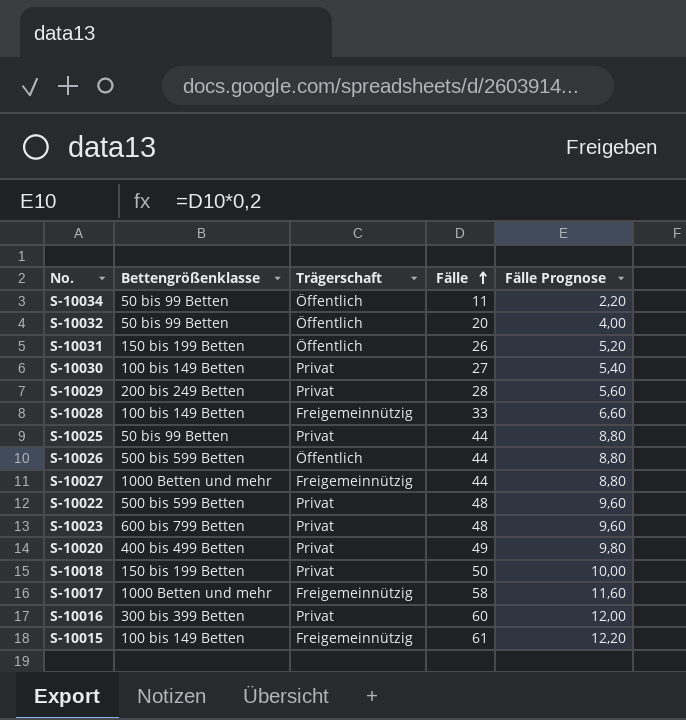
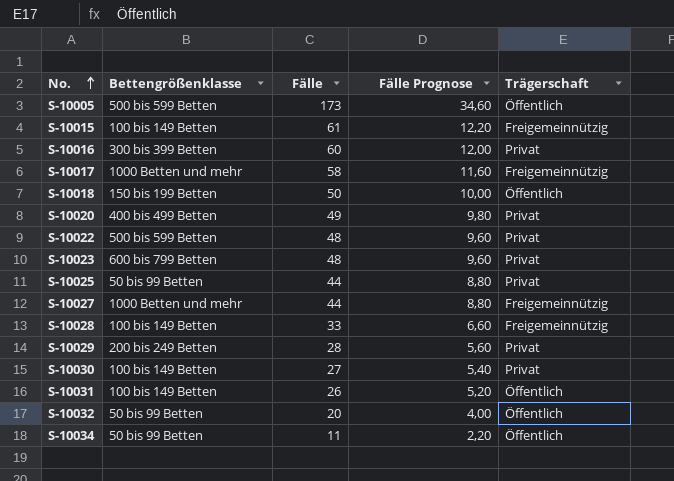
row order: Fälle ascending -> No. ascending
column Trägerschaft | position: 3 -> 5
row S-10026: 500 bis 599 Betten | Öffentlich | 44 | 8,80 -> none
row S-10005: none -> 500 bis 599 Betten | 173 | 34,60 | Öffentlich
S-10018 | Trägerschaft: Privat -> Öffentlich
S-10031 | Bettengrößenklasse: 150 bis 199 Betten -> 100 bis 149 Betten

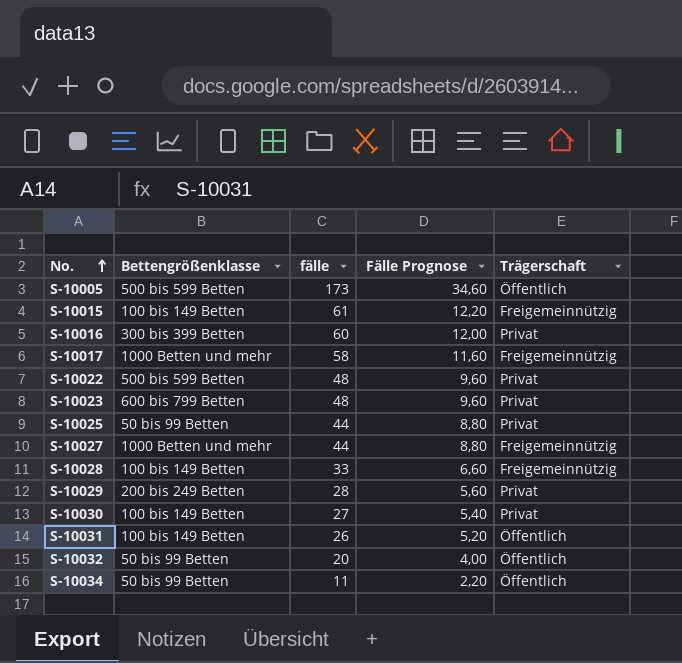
column name: Fälle -> fälle
row S-10018: 150 bis 199 Betten | 50 | 10,00 | Öffentlich -> none
row S-10020: 400 bis 499 Betten | 49 | 9,80 | Privat -> none

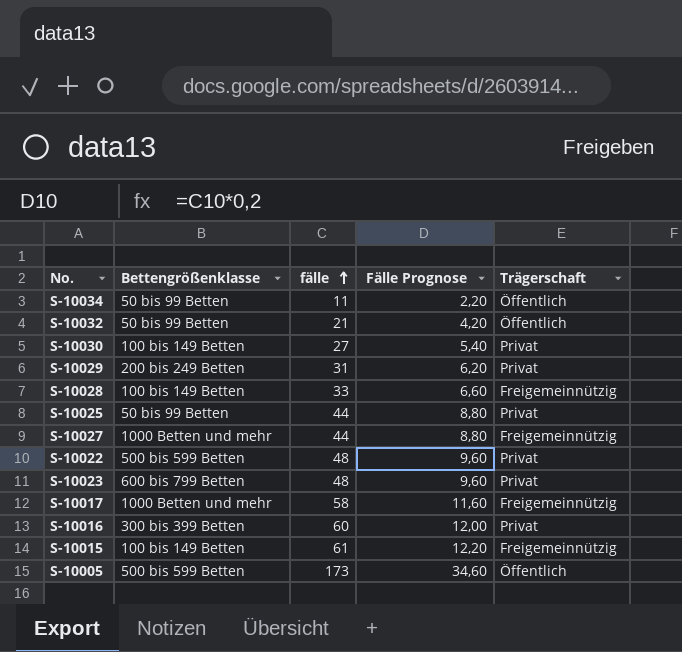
row order: No. ascending -> fälle ascending
row S-10031: 100 bis 149 Betten | 26 | 5,20 | Öffentlich -> none
S-10032 | fälle: 20 -> 21
S-10032 | Fälle Prognose: 4,00 -> 4,20
S-10029 | fälle: 28 -> 31
S-10029 | Fälle Prognose: 5,60 -> 6,20

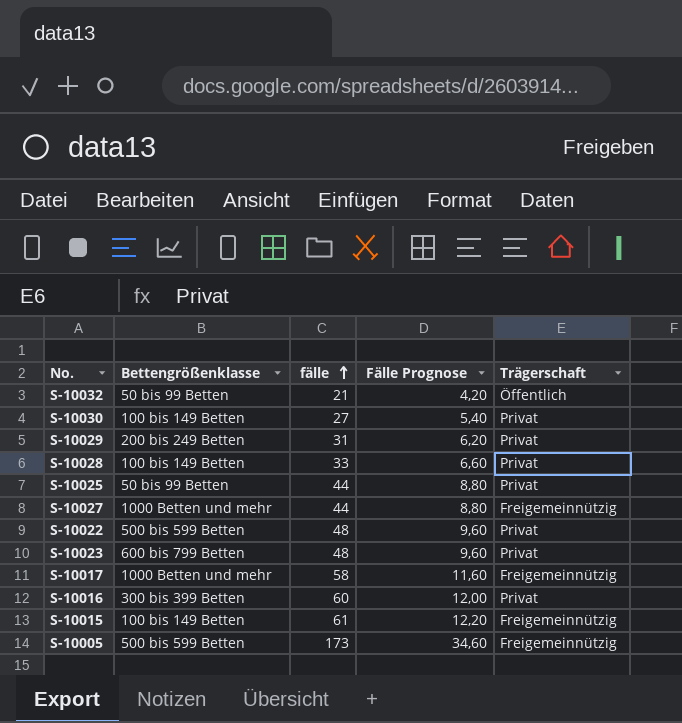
row S-10034: 50 bis 99 Betten | 11 | 2,20 | Öffentlich -> none
S-10028 | Trägerschaft: Freigemeinnützig -> Privat
S-10005 | Trägerschaft: Öffentlich -> Freigemeinnützig

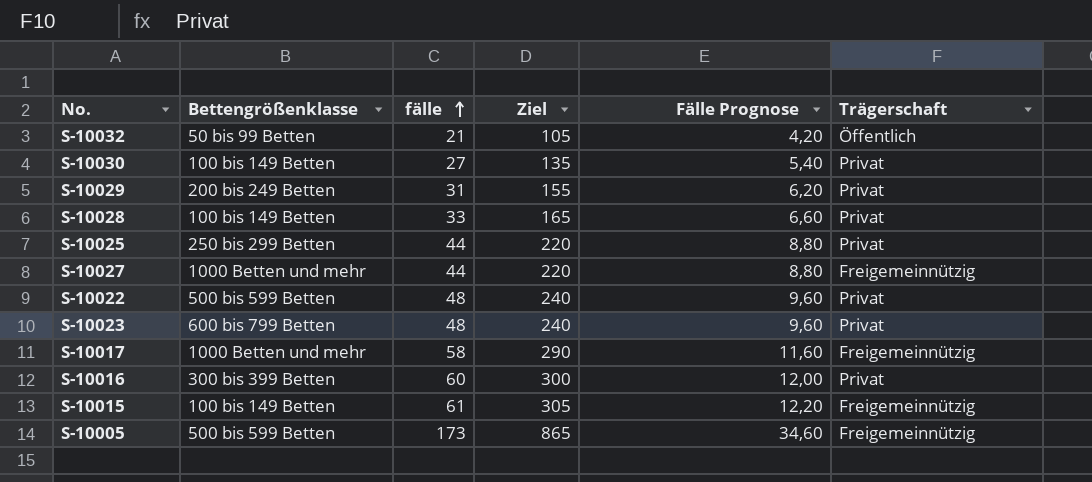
column Ziel | formula: none -> [fälle] * 5
S-10025 | Bettengrößenklasse: 50 bis 99 Betten -> 250 bis 299 Betten

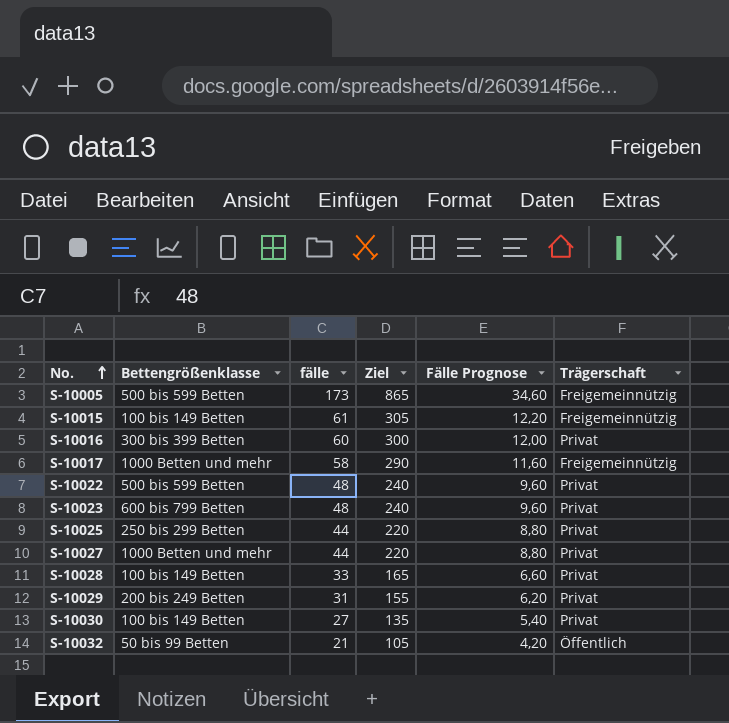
row order: fälle ascending -> No. ascending
S-10027 | Trägerschaft: Freigemeinnützig -> Privat

